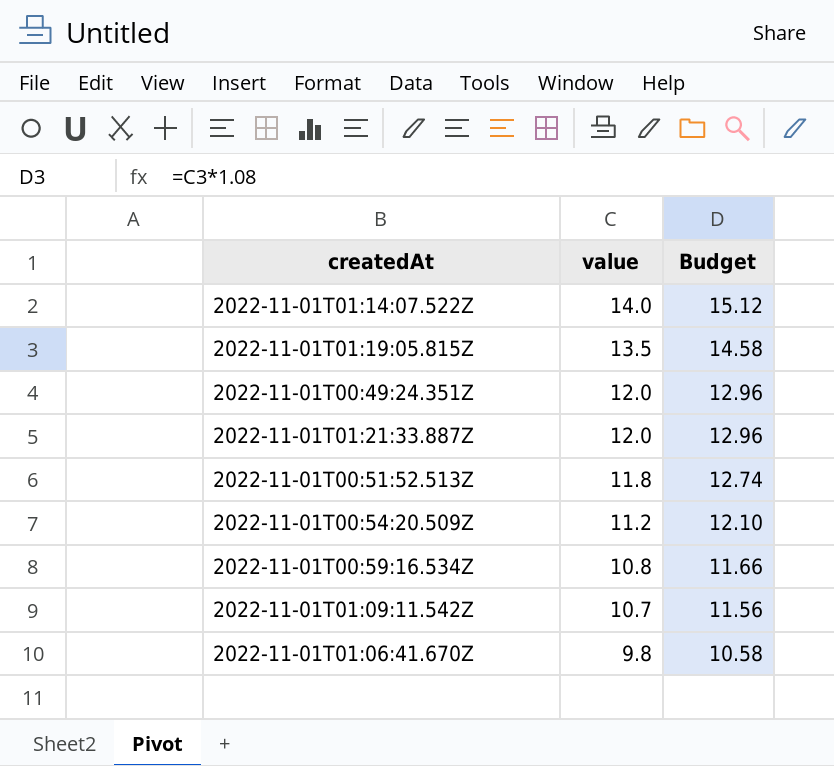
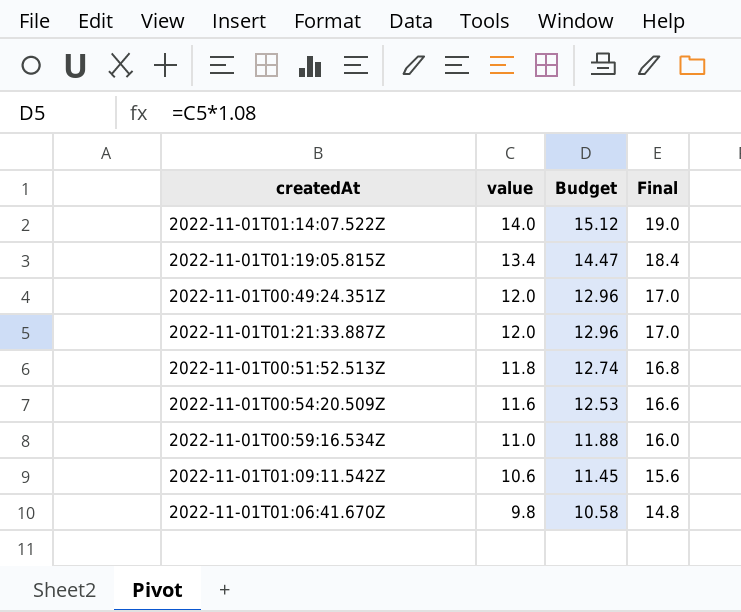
column Final | formula: none -> [value] + 5
2022-11-01T01:19:05.815Z | value: 13.5 -> 13.4
2022-11-01T01:19:05.815Z | Budget: 14.58 -> 14.47
2022-11-01T00:54:20.509Z | value: 11.2 -> 11.6
2022-11-01T00:54:20.509Z | Budget: 12.10 -> 12.53
2022-11-01T00:59:16.534Z | value: 10.8 -> 11.0
2022-11-01T00:59:16.534Z | Budget: 11.66 -> 11.88
2022-11-01T01:09:11.542Z | value: 10.7 -> 10.6
2022-11-01T01:09:11.542Z | Budget: 11.56 -> 11.45

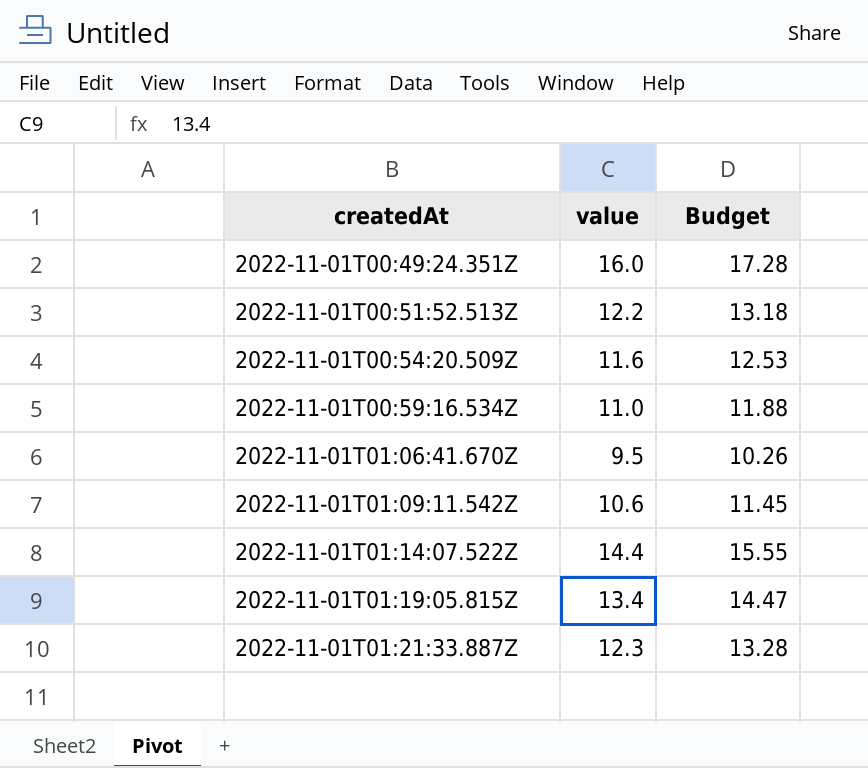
row order: value descending -> createdAt ascending
column Final | formula: [value] + 5 -> none
2022-11-01T00:49:24.351Z | value: 12.0 -> 16.0
2022-11-01T00:49:24.351Z | Budget: 12.96 -> 17.28
2022-11-01T00:51:52.513Z | value: 11.8 -> 12.2
2022-11-01T00:51:52.513Z | Budget: 12.74 -> 13.18
2022-11-01T01:06:41.670Z | value: 9.8 -> 9.5
2022-11-01T01:06:41.670Z | Budget: 10.58 -> 10.26
2022-11-01T01:14:07.522Z | value: 14.0 -> 14.4
2022-11-01T01:14:07.522Z | Budget: 15.12 -> 15.55
2022-11-01T01:21:33.887Z | value: 12.0 -> 12.3
2022-11-01T01:21:33.887Z | Budget: 12.96 -> 13.28

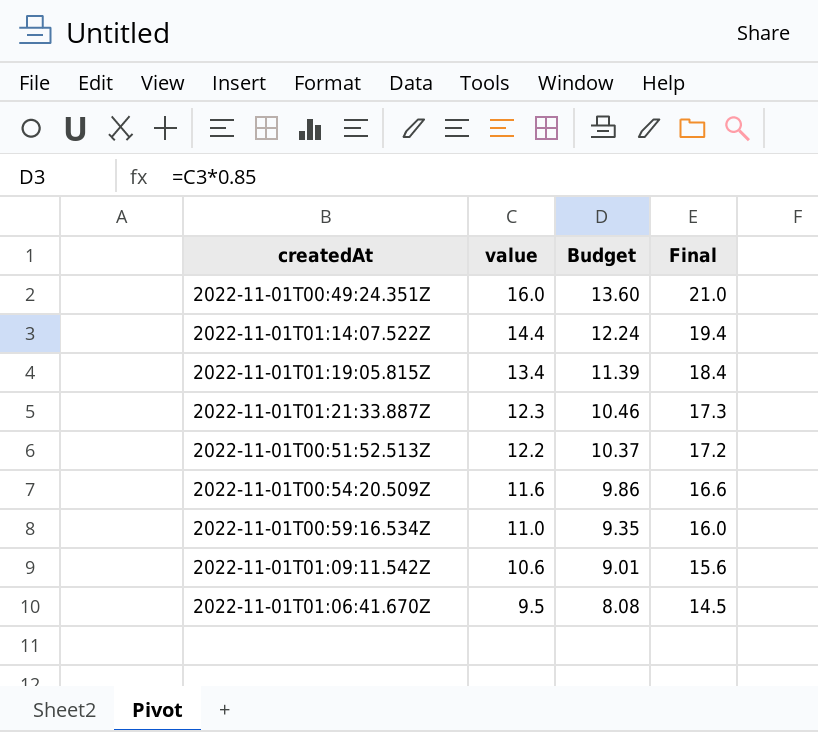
row order: createdAt ascending -> value descending
column Budget | formula: [value] * 1.08 -> [value] * 0.85
column Final | formula: none -> [value] + 5

